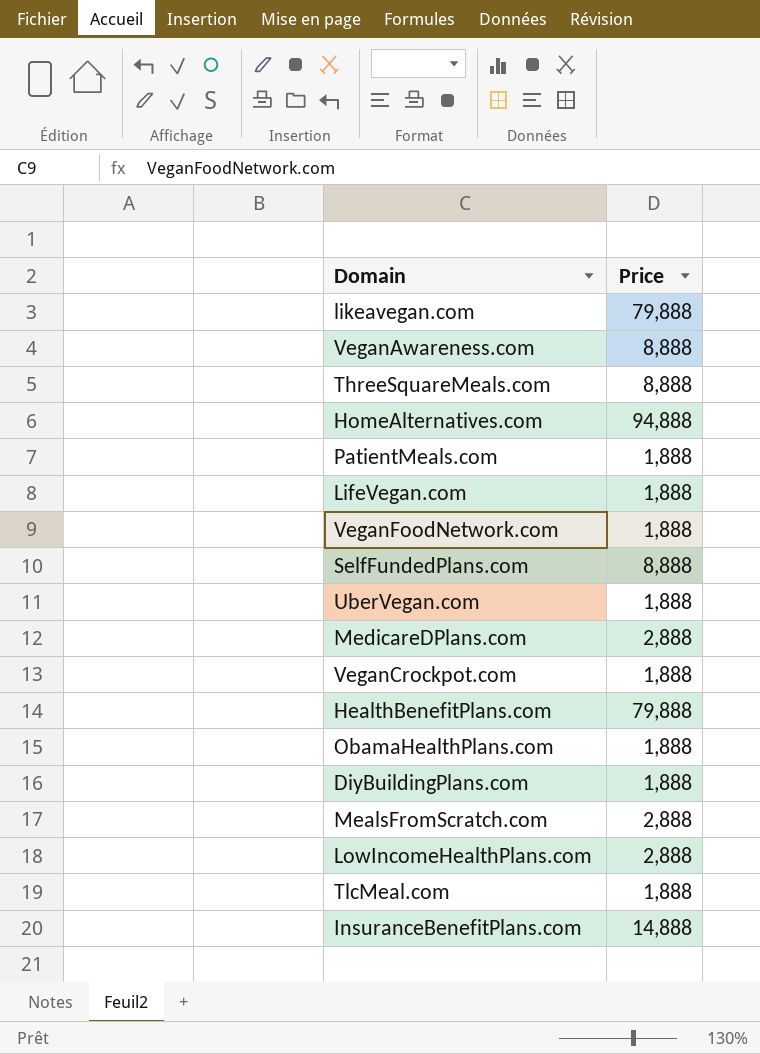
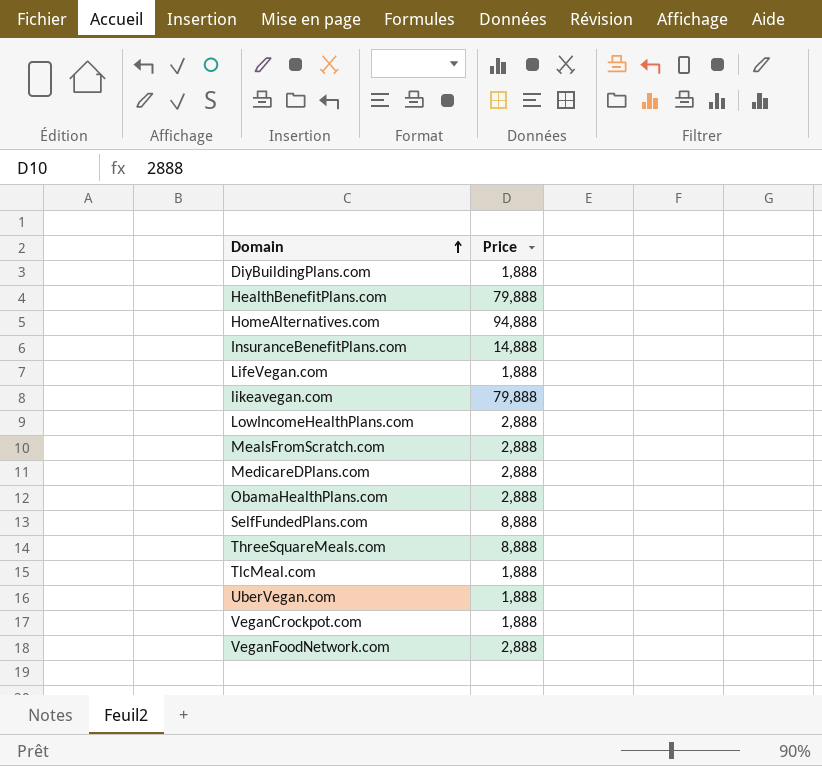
row order: none -> Domain ascending
row VeganAwareness.com: 8,888 -> none
row PatientMeals.com: 1,888 -> none
ObamaHealthPlans.com | Price: 1,888 -> 2,888
VeganFoodNetwork.com | Price: 1,888 -> 2,888

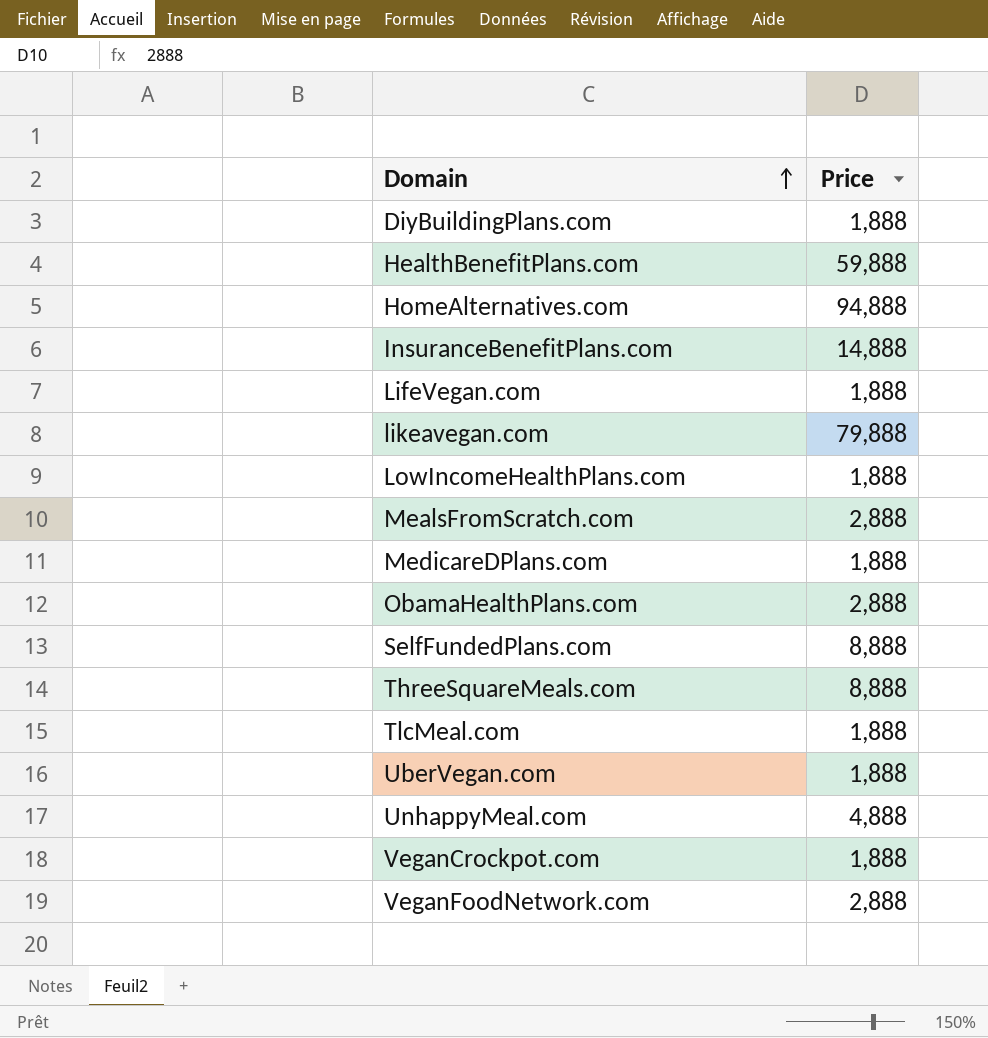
HealthBenefitPlans.com | Price: 79,888 -> 59,888
LowIncomeHealthPlans.com | Price: 2,888 -> 1,888
MedicareDPlans.com | Price: 2,888 -> 1,888
row UnhappyMeal.com: none -> 4,888

